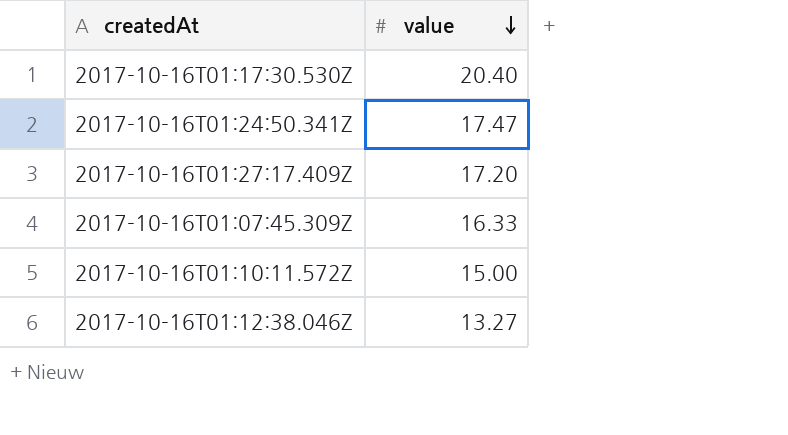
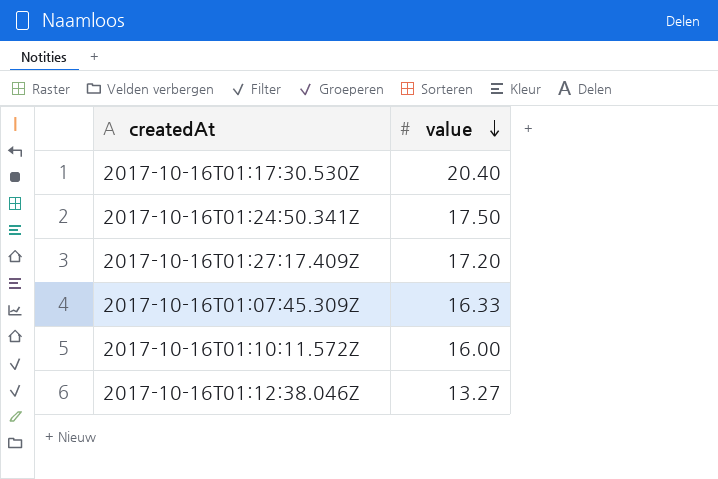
2017-10-16T01:24:50.341Z | value: 17.47 -> 17.50
2017-10-16T01:10:11.572Z | value: 15.00 -> 16.00

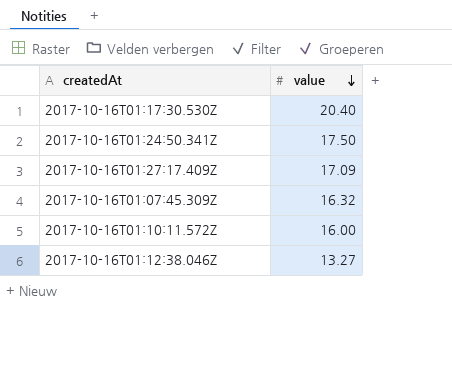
2017-10-16T01:27:17.409Z | value: 17.20 -> 17.09
2017-10-16T01:07:45.309Z | value: 16.33 -> 16.32

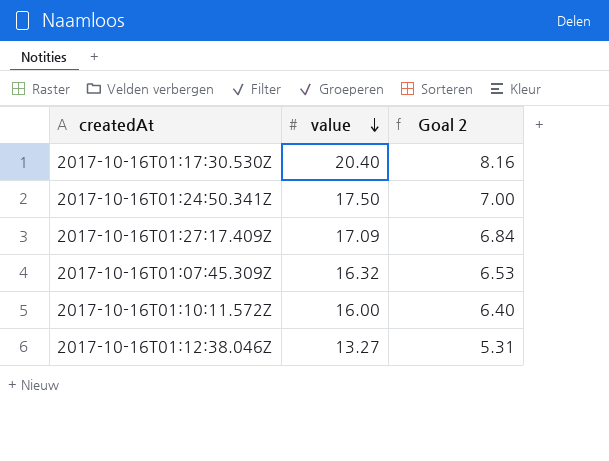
column Goal 2 | formula: none -> [value] * 0.4

